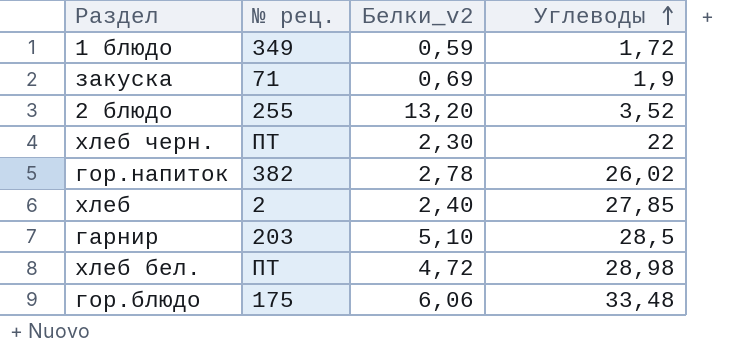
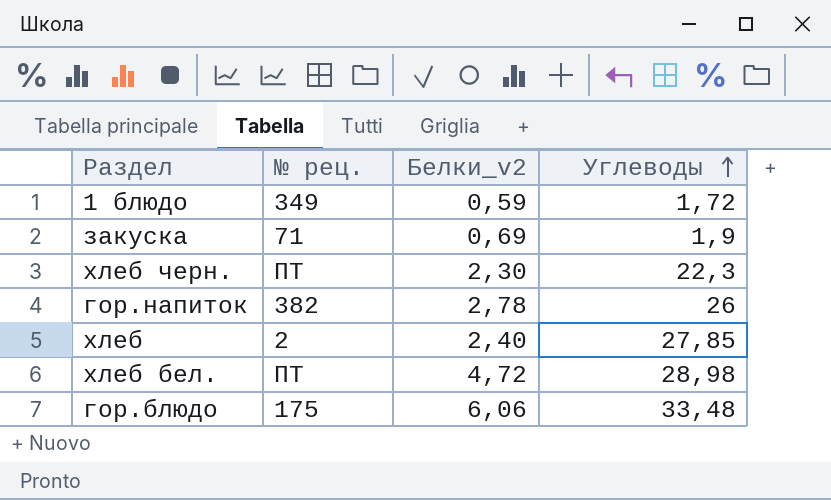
row 2 блюдо: 255 | 13,20 | 3,52 -> none
row гарнир: 203 | 5,10 | 28,5 -> none
хлеб черн. | Углеводы: 22 -> 22,3
гор.напиток | Углеводы: 26,02 -> 26

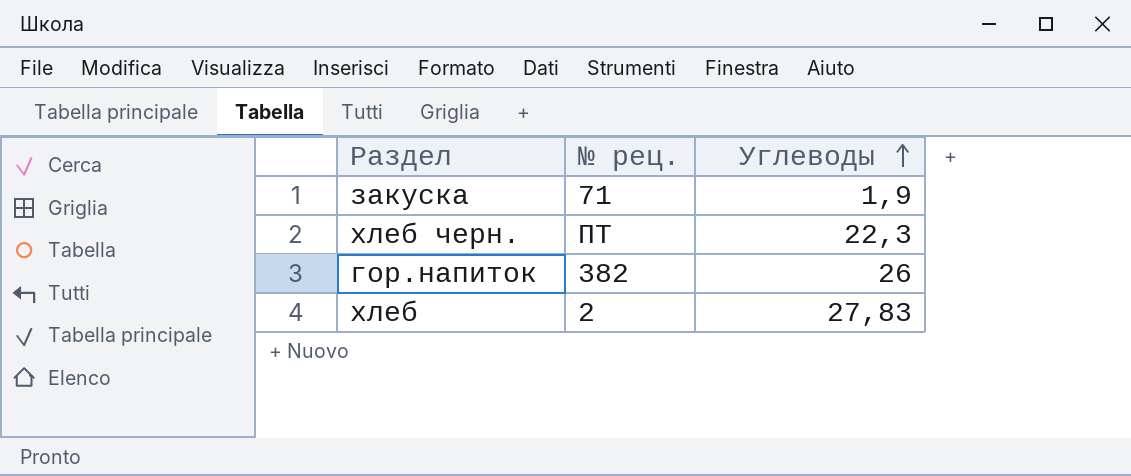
column Белки_v2 | position: 3 -> none
row 1 блюдо: 349 | 0,59 | 1,72 -> none
row хлеб бел.: ПТ | 4,72 | 28,98 -> none
row гор.блюдо: 175 | 6,06 | 33,48 -> none
хлеб | Углеводы: 27,85 -> 27,83

